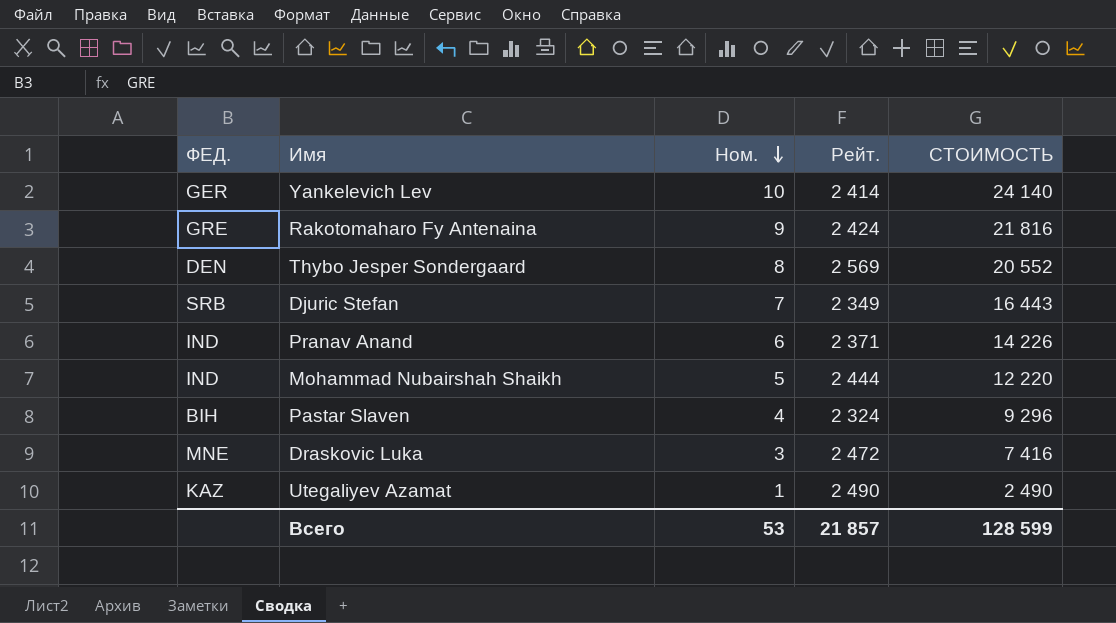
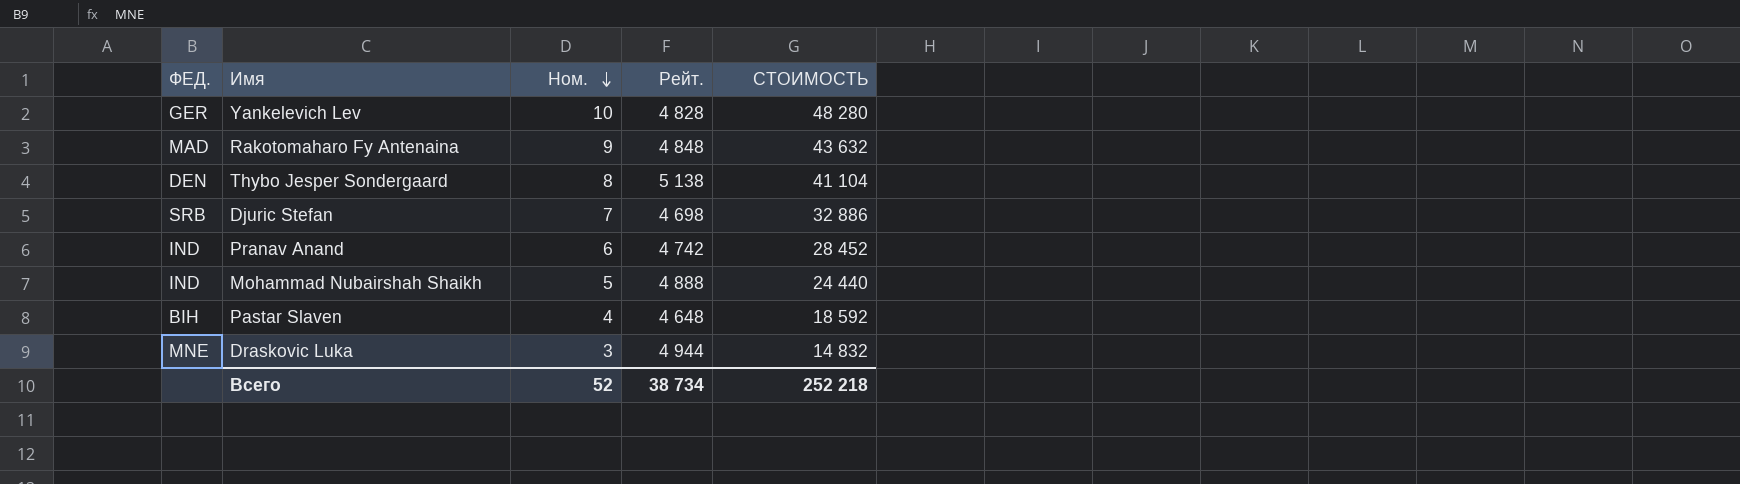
row Utegaliyev Azamat: KAZ | 1 | 2 490 | 2 490 -> none
Yankelevich Lev | Рейт.: 2 414 -> 4 828
Yankelevich Lev | СТОИМОСТЬ: 24 140 -> 48 280
Rakotomaharo Fy Antenaina | ФЕД.: GRE -> MAD
Rakotomaharo Fy Antenaina | Рейт.: 2 424 -> 4 848
Rakotomaharo Fy Antenaina | СТОИМОСТЬ: 21 816 -> 43 632
Thybo Jesper Sondergaard | Рейт.: 2 569 -> 5 138
Thybo Jesper Sondergaard | СТОИМОСТЬ: 20 552 -> 41 104
Djuric Stefan | Рейт.: 2 349 -> 4 698
Djuric Stefan | СТОИМОСТЬ: 16 443 -> 32 886
Pranav Anand | Рейт.: 2 371 -> 4 742
Pranav Anand | СТОИМОСТЬ: 14 226 -> 28 452
Mohammad Nubairshah Shaikh | Рейт.: 2 444 -> 4 888
Mohammad Nubairshah Shaikh | СТОИМОСТЬ: 12 220 -> 24 440
Pastar Slaven | Рейт.: 2 324 -> 4 648
Pastar Slaven | СТОИМОСТЬ: 9 296 -> 18 592
Draskovic Luka | Рейт.: 2 472 -> 4 944
Draskovic Luka | СТОИМОСТЬ: 7 416 -> 14 832
Всего | Ном.: 53 -> 52
Всего | Рейт.: 21 857 -> 38 734
Всего | СТОИМОСТЬ: 128 599 -> 252 218

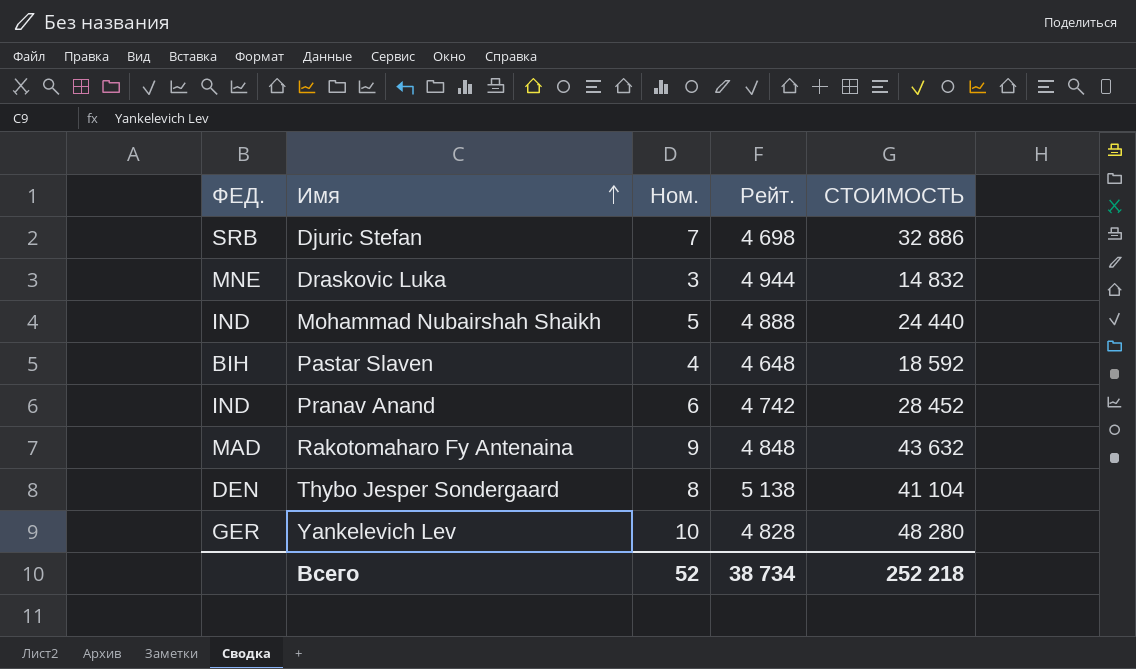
row order: Ном. descending -> Имя ascending

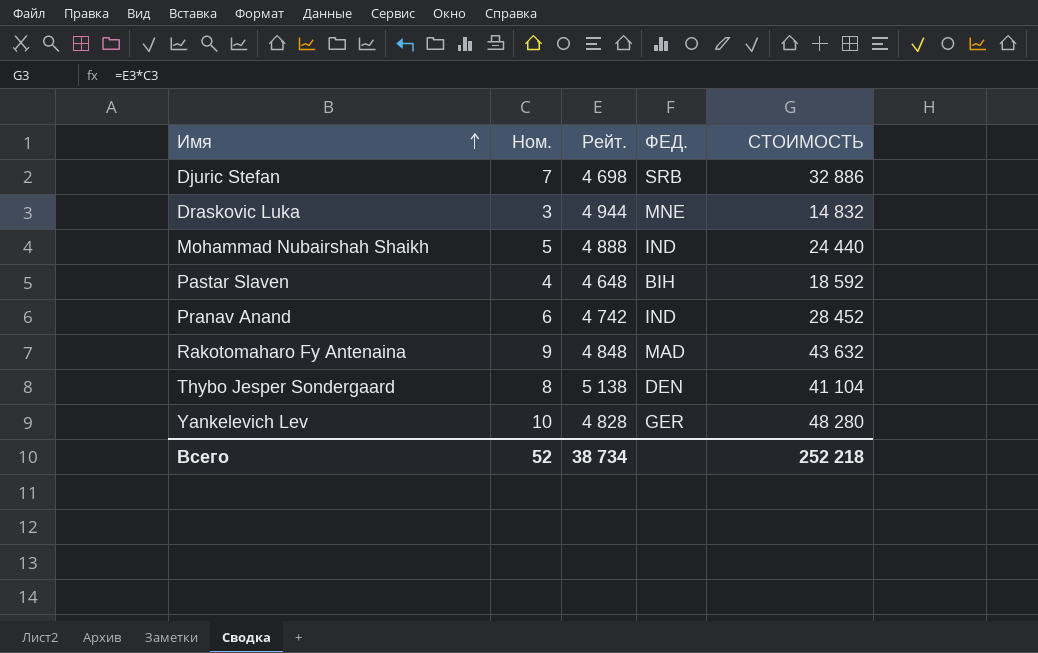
column ФЕД. | position: 1 -> 4

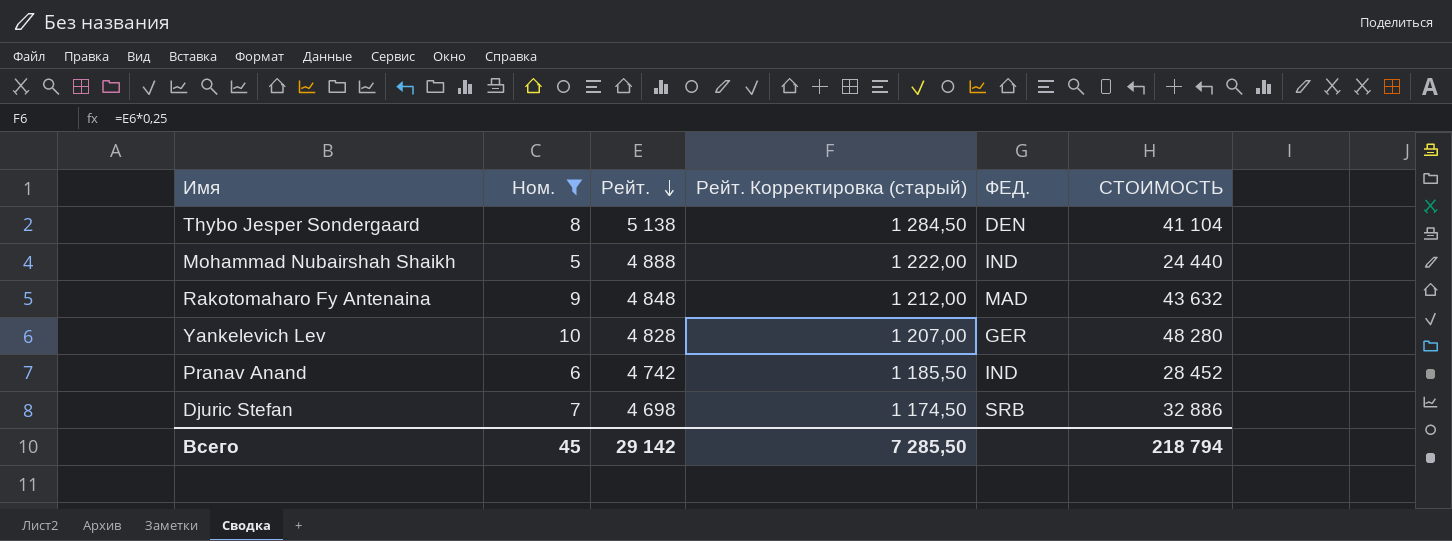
filter: none -> Ном. >= 5
row order: Имя ascending -> Рейт. descending
column Рейт. Корректировка (старый) | formula: none -> [Рейт.] * 0,25
Всего | Ном.: 52 -> 45
Всего | Рейт.: 38 734 -> 29 142
Всего | СТОИМОСТЬ: 252 218 -> 218 794

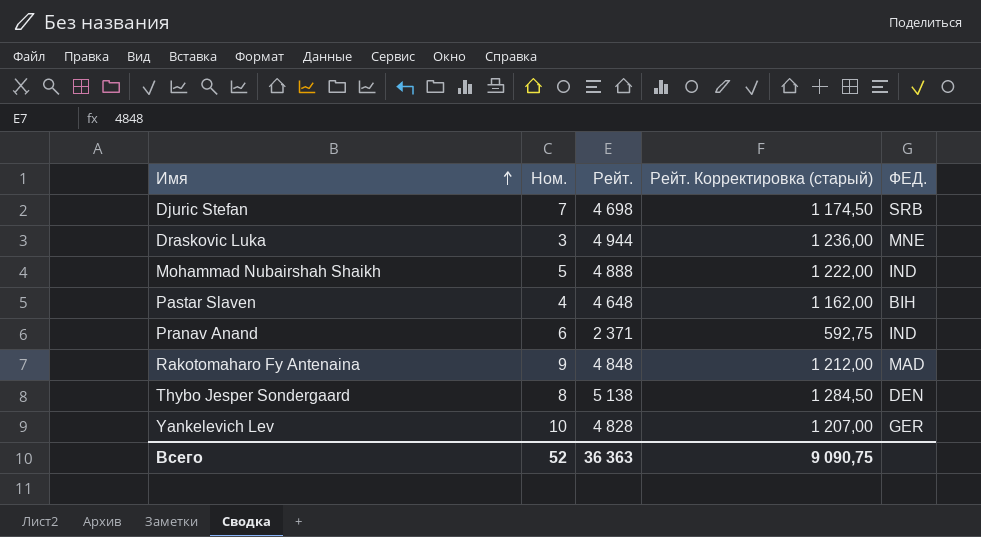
filter: Ном. >= 5 -> none
row order: Рейт. descending -> Имя ascending
column СТОИМОСТЬ | formula: [Ном.] * [Рейт.] -> none
Pranav Anand | Рейт.: 4 742 -> 2 371
Pranav Anand | Рейт. Корректировка (старый): 1 185,50 -> 592,75
Всего | Ном.: 45 -> 52
Всего | Рейт.: 29 142 -> 36 363
Всего | Рейт. Корректировка (старый): 7 285,50 -> 9 090,75

